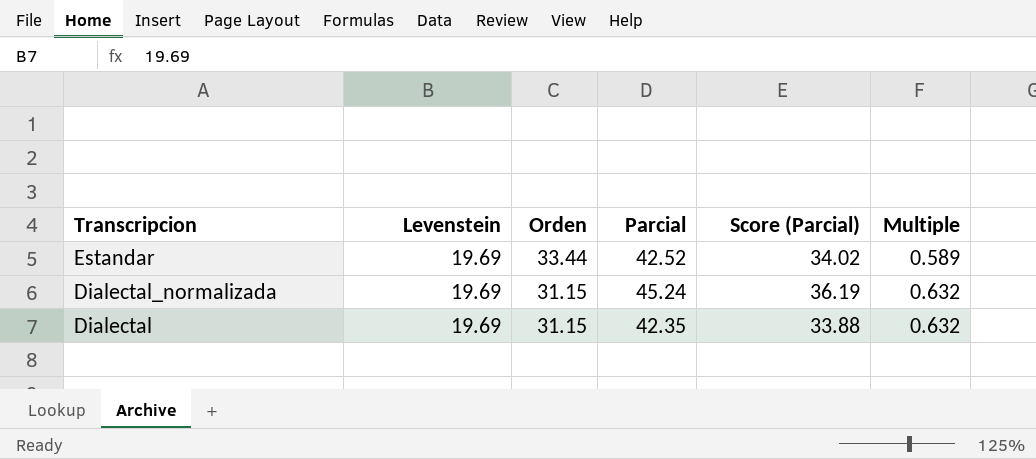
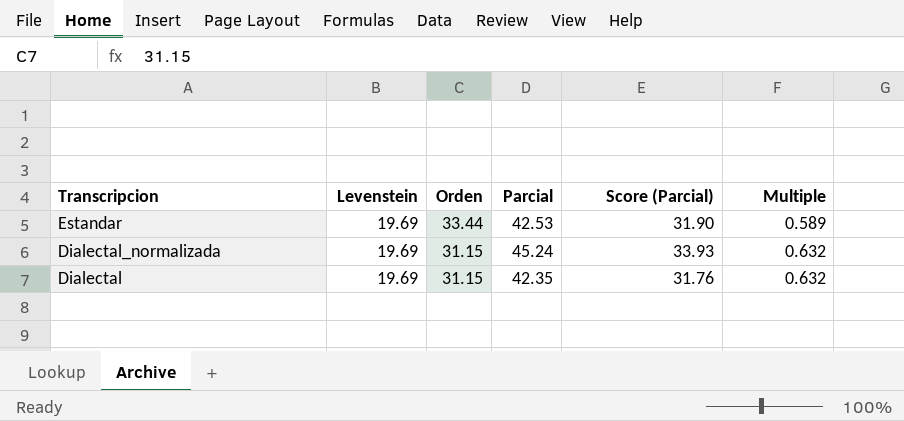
column Score (Parcial) | formula: [Parcial] * 0.8 -> [Parcial] * 0.75
Estandar | Parcial: 42.52 -> 42.53

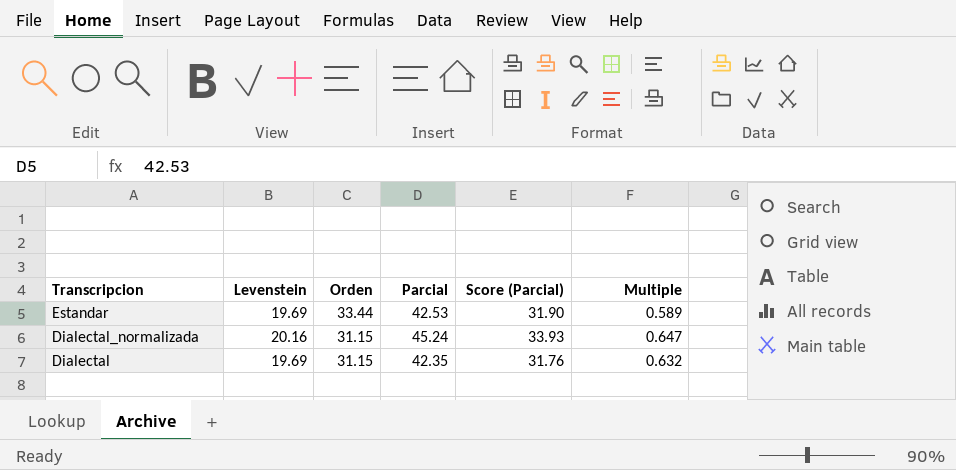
Dialectal_normalizada | Levenstein: 19.69 -> 20.16
Dialectal_normalizada | Multiple: 0.632 -> 0.647

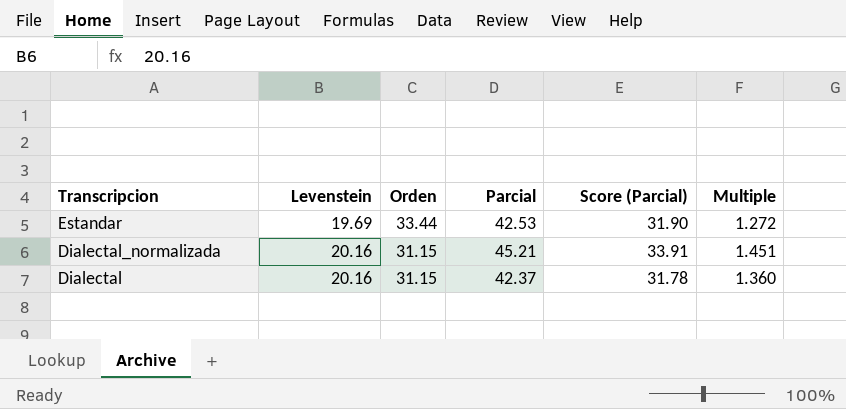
column Multiple | formula: [Levenstein] / [Orden] -> [Parcial] / [Orden]
Dialectal_normalizada | Parcial: 45.24 -> 45.21
Dialectal_normalizada | Score (Parcial): 33.93 -> 33.91
Dialectal | Levenstein: 19.69 -> 20.16
Dialectal | Parcial: 42.35 -> 42.37
Dialectal | Score (Parcial): 31.76 -> 31.78

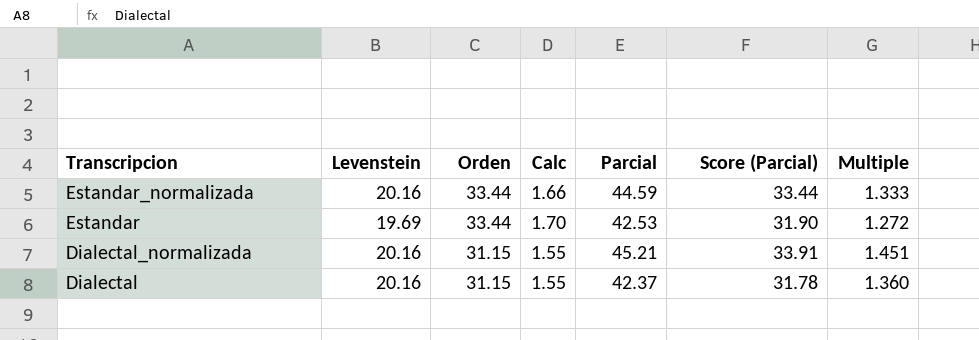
column Calc | formula: none -> [Orden] / [Levenstein]
row Estandar_normalizada: none -> 20.16 | 33.44 | 1.66 | 44.59 | 33.44 | 1.333

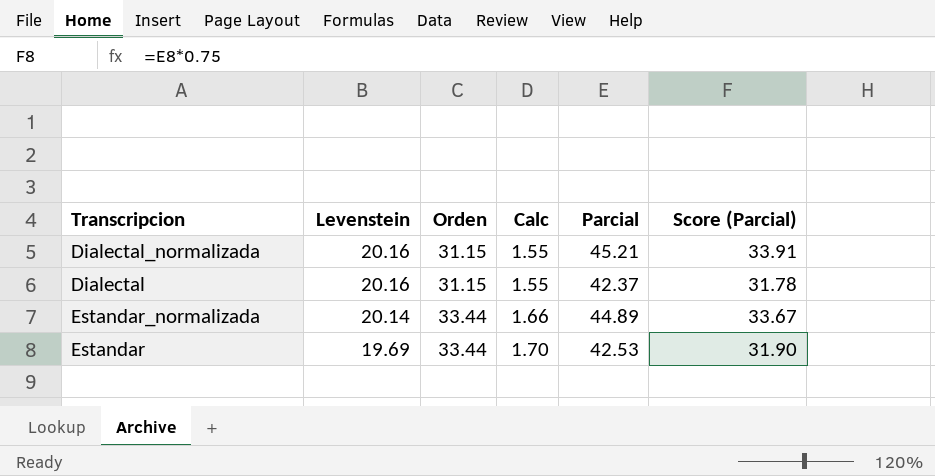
row order: Transcripcion descending -> Levenstein descending
column Multiple | formula: [Parcial] / [Orden] -> none
Estandar_normalizada | Levenstein: 20.16 -> 20.14
Estandar_normalizada | Parcial: 44.59 -> 44.89
Estandar_normalizada | Score (Parcial): 33.44 -> 33.67

